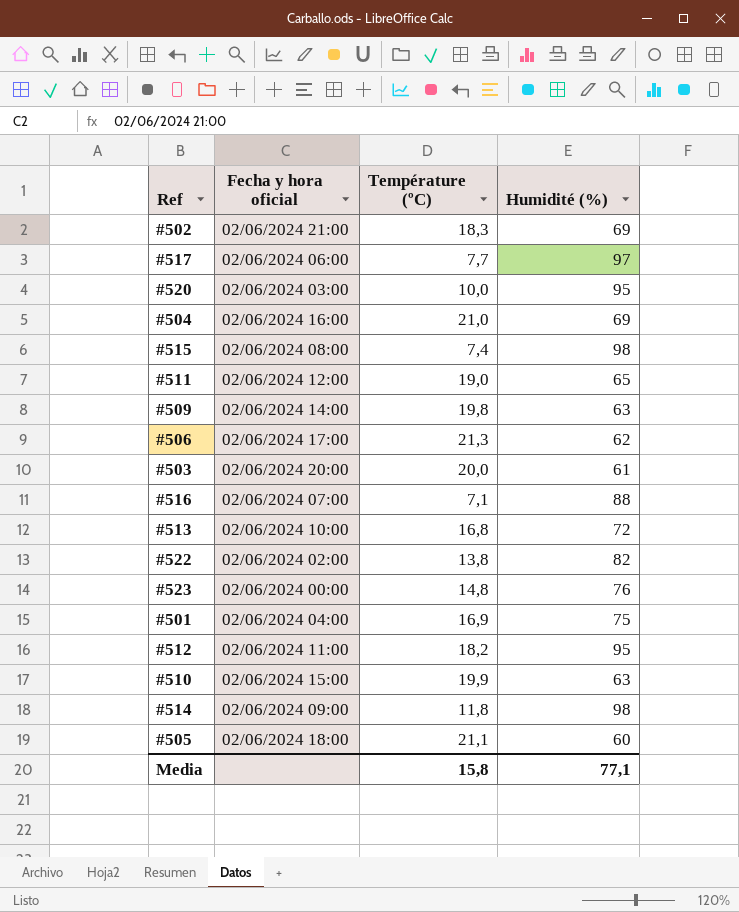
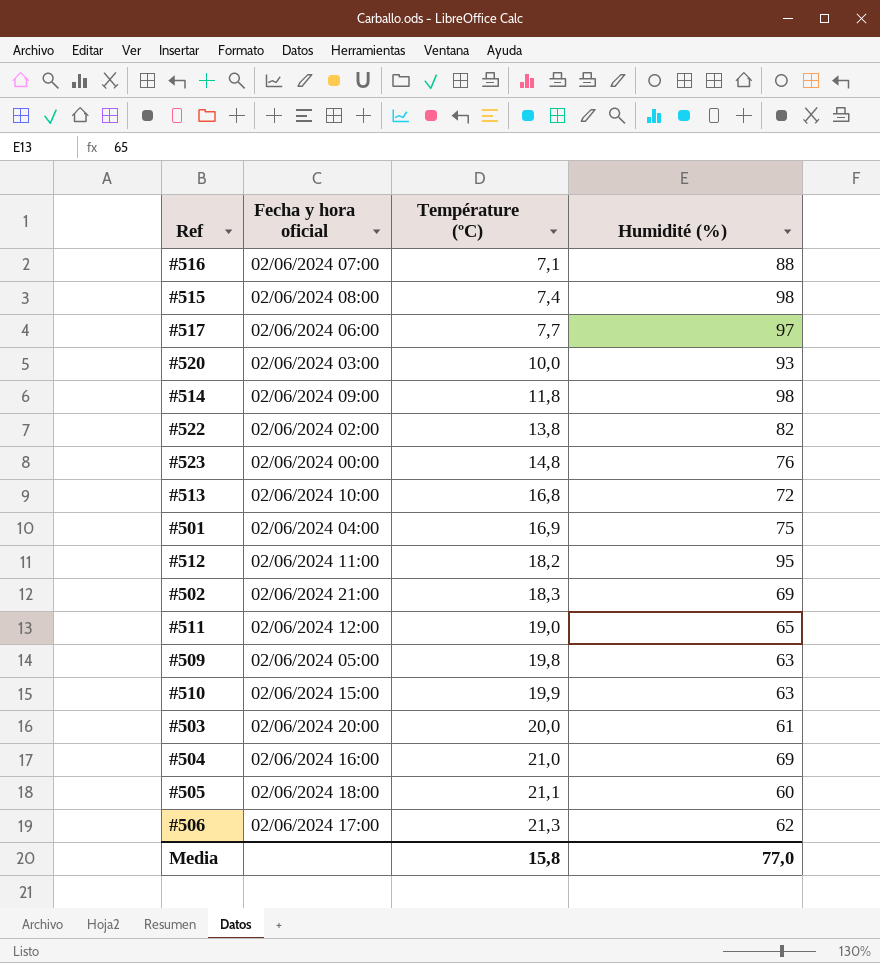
row order: none -> Température (ºC) ascending
#520 | Humidité (%): 95 -> 93
#509 | Fecha y hora oficial: 02/06/2024 14:00 -> 02/06/2024 05:00
Media | Humidité (%): 77,1 -> 77,0

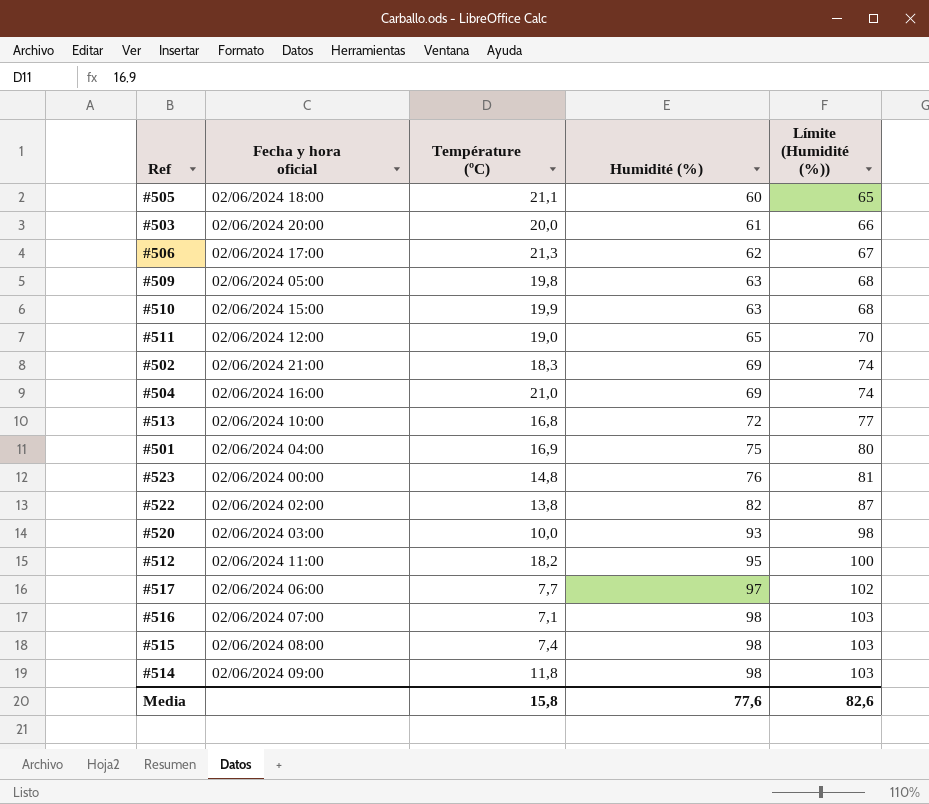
row order: Température (ºC) ascending -> Humidité (%) ascending
column Límite (Humidité (%)) | formula: none -> [Humidité (%)] + 5
#516 | Humidité (%): 88 -> 98
Media | Humidité (%): 77,0 -> 77,6

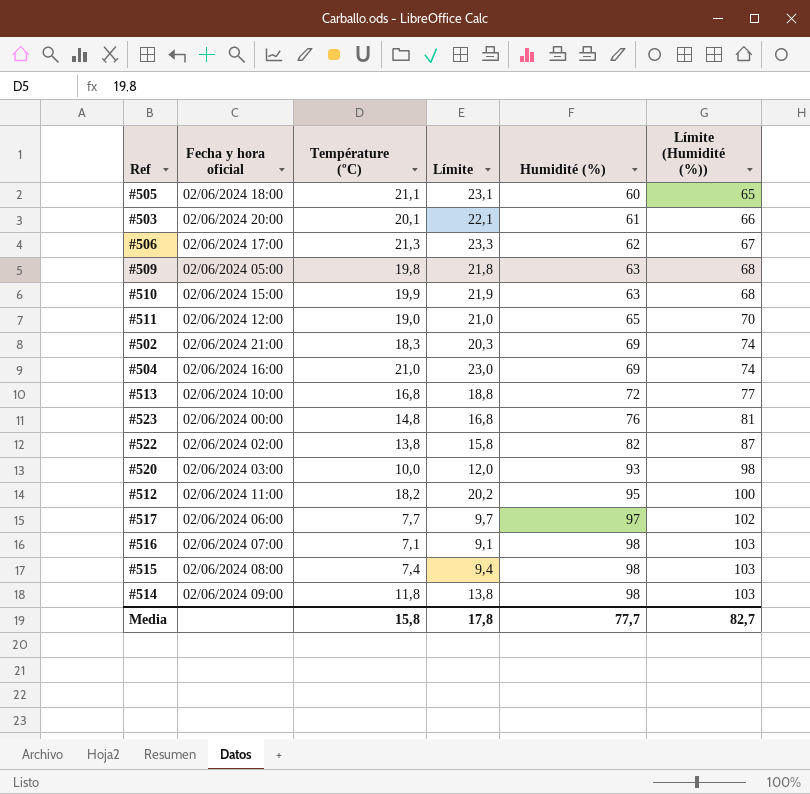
column Límite | formula: none -> [Température (ºC)] + 2
row #501: 02/06/2024 04:00 | 16,9 | 75 | 80 -> none
#503 | Température (ºC): 20,0 -> 20,1
Media | Humidité (%): 77,6 -> 77,7
Media | Límite (Humidité (%)): 82,6 -> 82,7

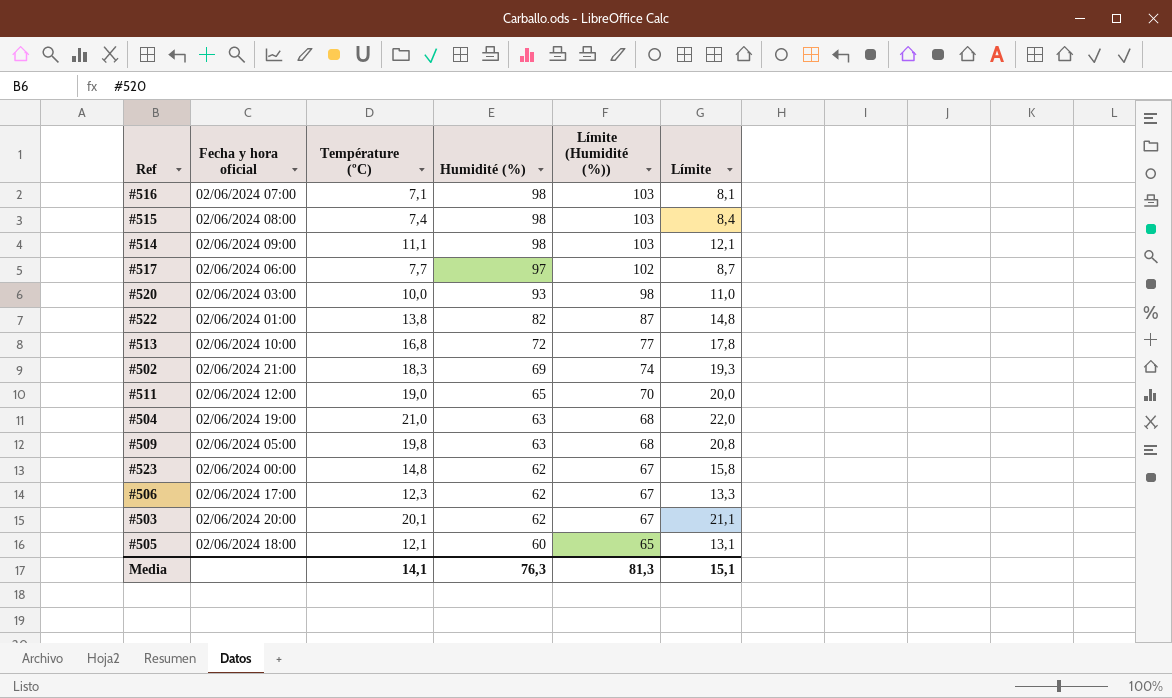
row order: Humidité (%) ascending -> Humidité (%) descending
column Límite | formula: [Température (ºC)] + 2 -> [Température (ºC)] + 1
column Límite | position: 4 -> 6
row #510: 02/06/2024 15:00 | 19,9 | 21,9 | 63 | 68 -> none
row #512: 02/06/2024 11:00 | 18,2 | 20,2 | 95 | 100 -> none
#514 | Température (ºC): 11,8 -> 11,1
#522 | Fecha y hora oficial: 02/06/2024 02:00 -> 02/06/2024 01:00
#504 | Fecha y hora oficial: 02/06/2024 16:00 -> 02/06/2024 19:00
#504 | Humidité (%): 69 -> 63
#504 | Límite (Humidité (%)): 74 -> 68
#523 | Humidité (%): 76 -> 62
#523 | Límite (Humidité (%)): 81 -> 67
#506 | Température (ºC): 21,3 -> 12,3
#503 | Humidité (%): 61 -> 62
#503 | Límite (Humidité (%)): 66 -> 67
#505 | Température (ºC): 21,1 -> 12,1
Media | Température (ºC): 15,8 -> 14,1
Media | Humidité (%): 77,7 -> 76,3
Media | Límite (Humidité (%)): 82,7 -> 81,3
Media | Límite: 17,8 -> 15,1

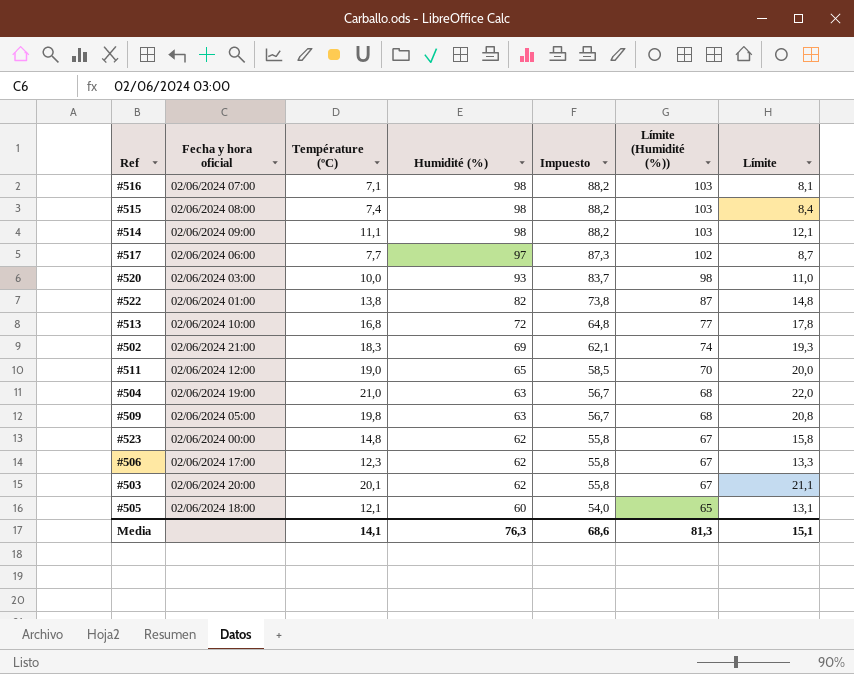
column Impuesto | formula: none -> [Humidité (%)] * 0,9

